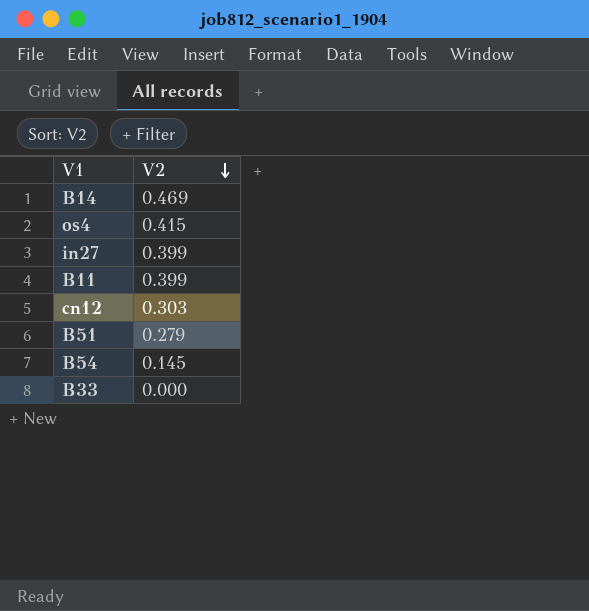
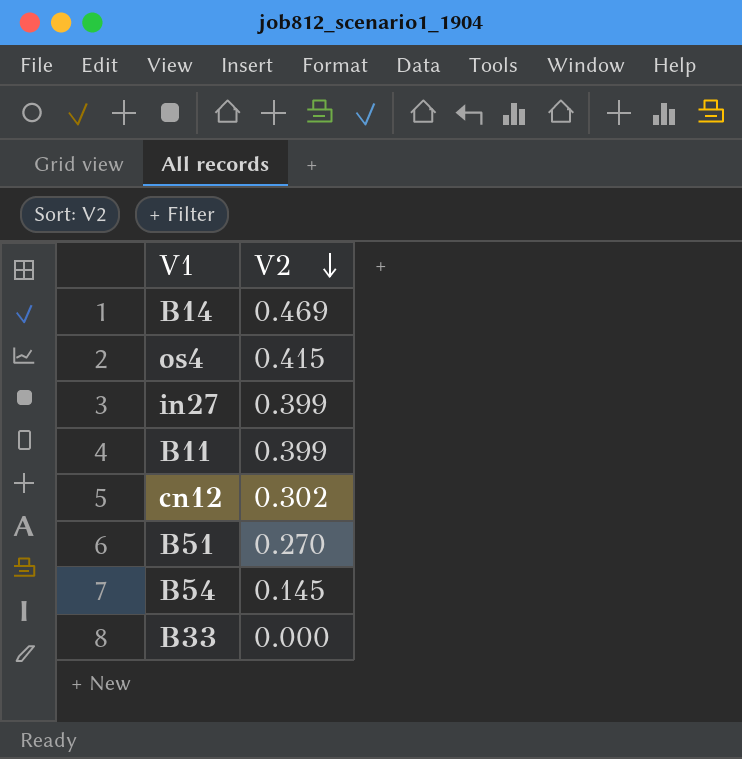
cn12 | V2: 0.303 -> 0.302
B51 | V2: 0.279 -> 0.270

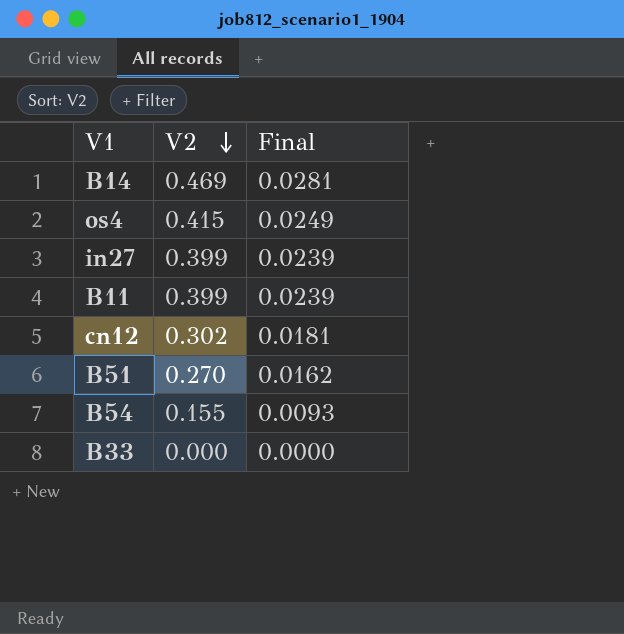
column Final | formula: none -> [V2] * 0.06
B54 | V2: 0.145 -> 0.155

